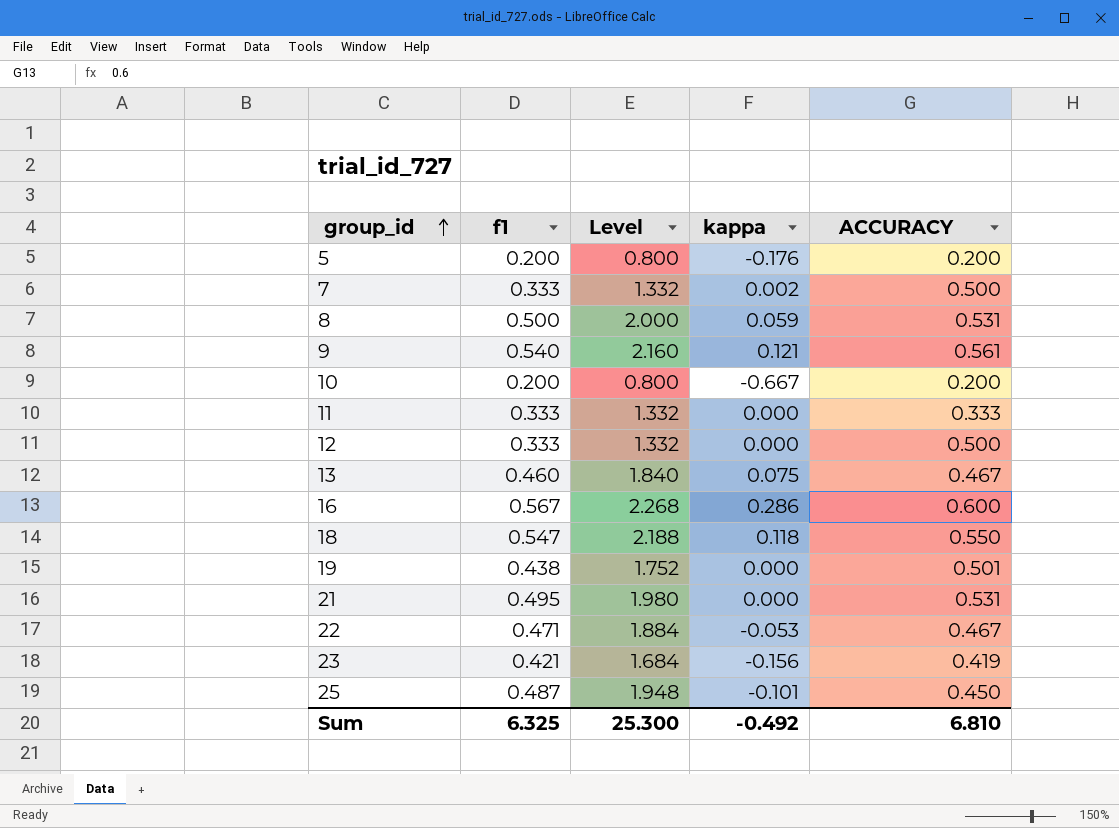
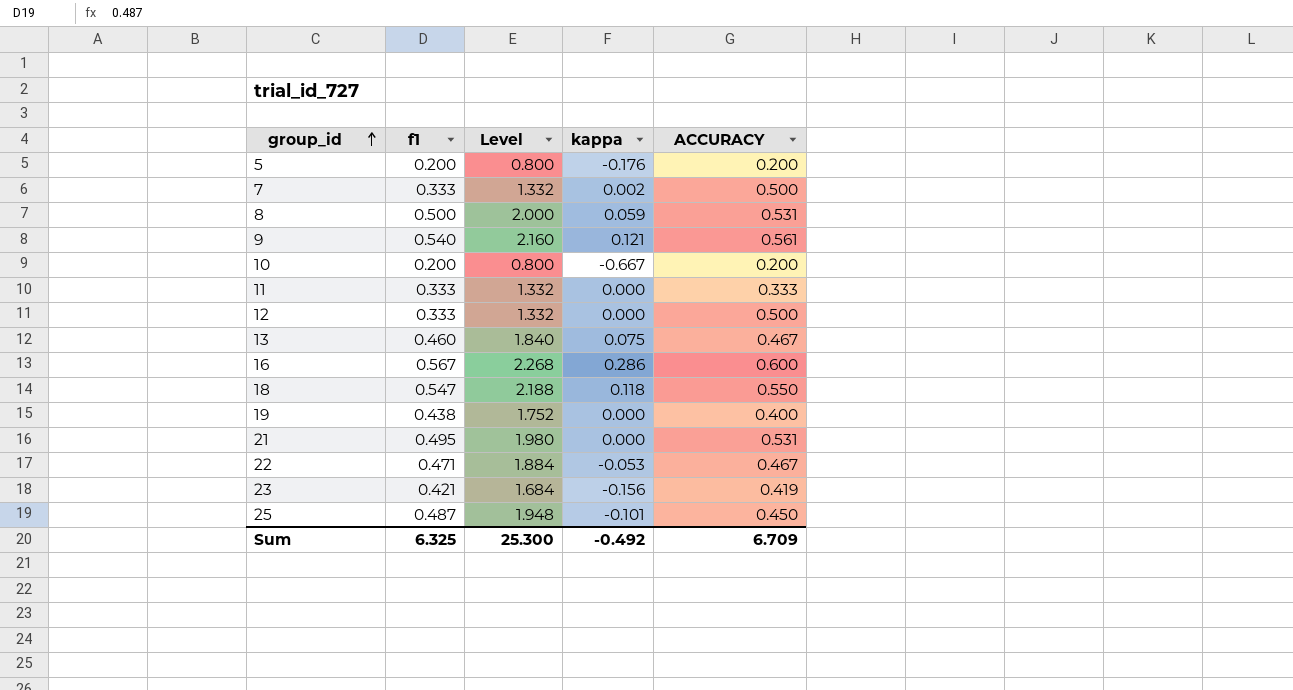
19 | ACCURACY: 0.501 -> 0.400
Sum | ACCURACY: 6.810 -> 6.709

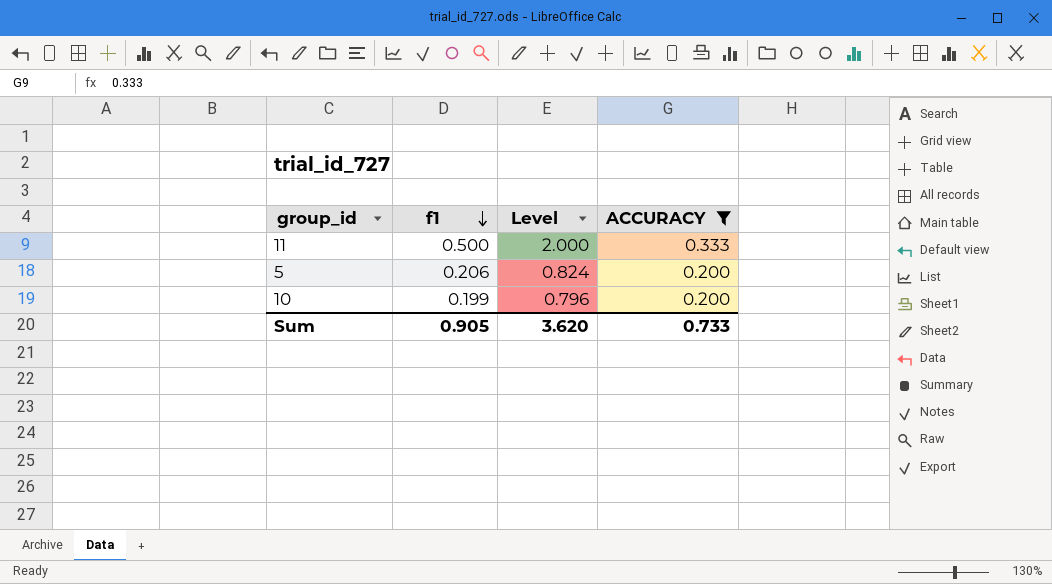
filter: none -> ACCURACY <= 0.333
row order: group_id ascending -> f1 descending
column kappa | position: 4 -> none
11 | f1: 0.333 -> 0.500
11 | Level: 1.332 -> 2.000
5 | f1: 0.200 -> 0.206
5 | Level: 0.800 -> 0.824
10 | f1: 0.200 -> 0.199
10 | Level: 0.800 -> 0.796
Sum | f1: 6.325 -> 0.905
Sum | Level: 25.300 -> 3.620
Sum | ACCURACY: 6.709 -> 0.733

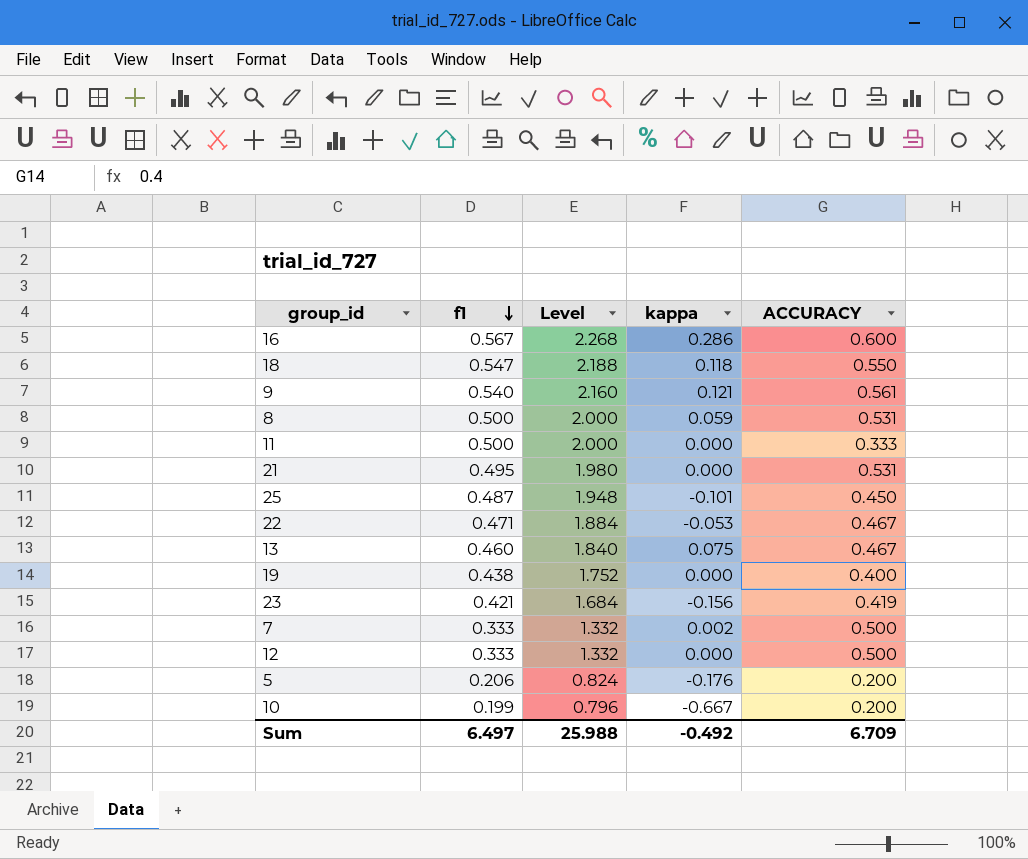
filter: ACCURACY <= 0.333 -> none
column kappa | position: none -> 4
Sum | f1: 0.905 -> 6.497
Sum | Level: 3.620 -> 25.988
Sum | ACCURACY: 0.733 -> 6.709

